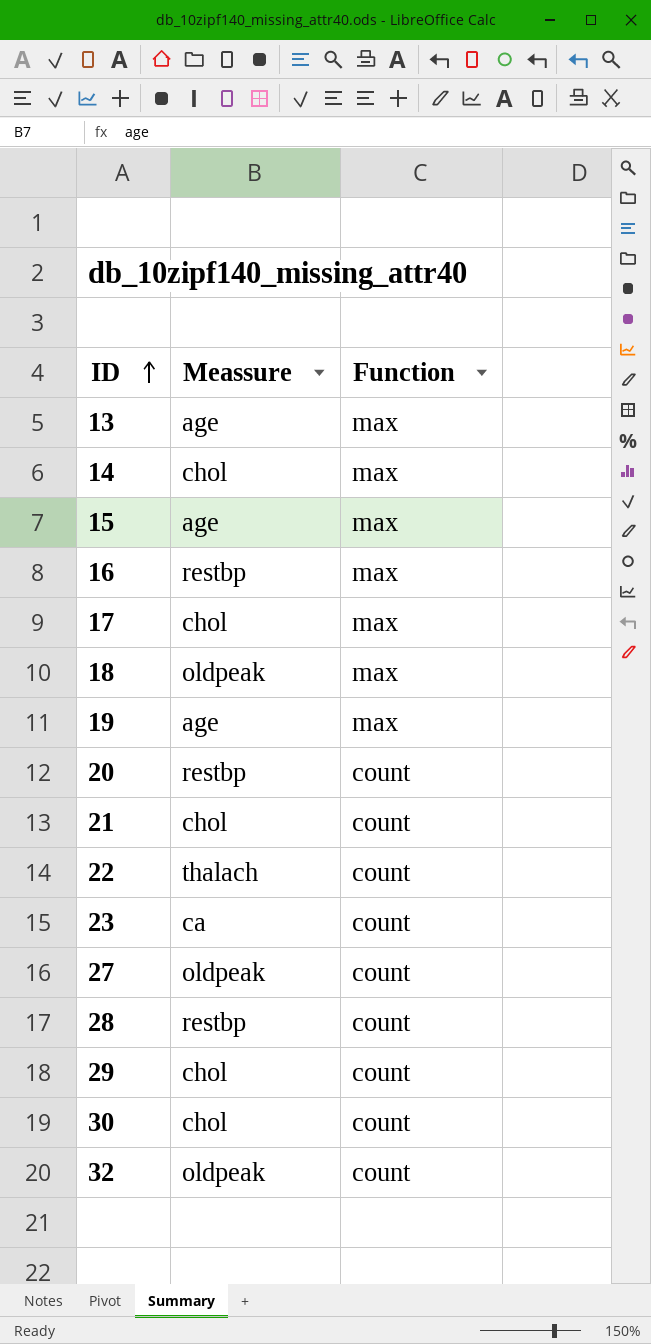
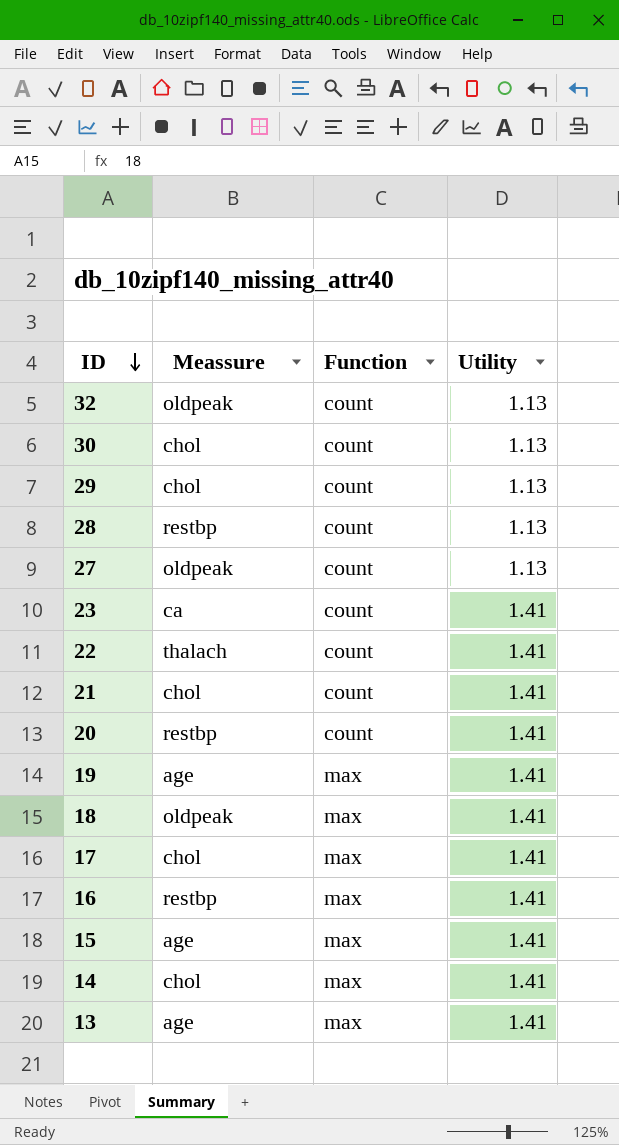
row order: ID ascending -> ID descending
column Utility | position: none -> 4

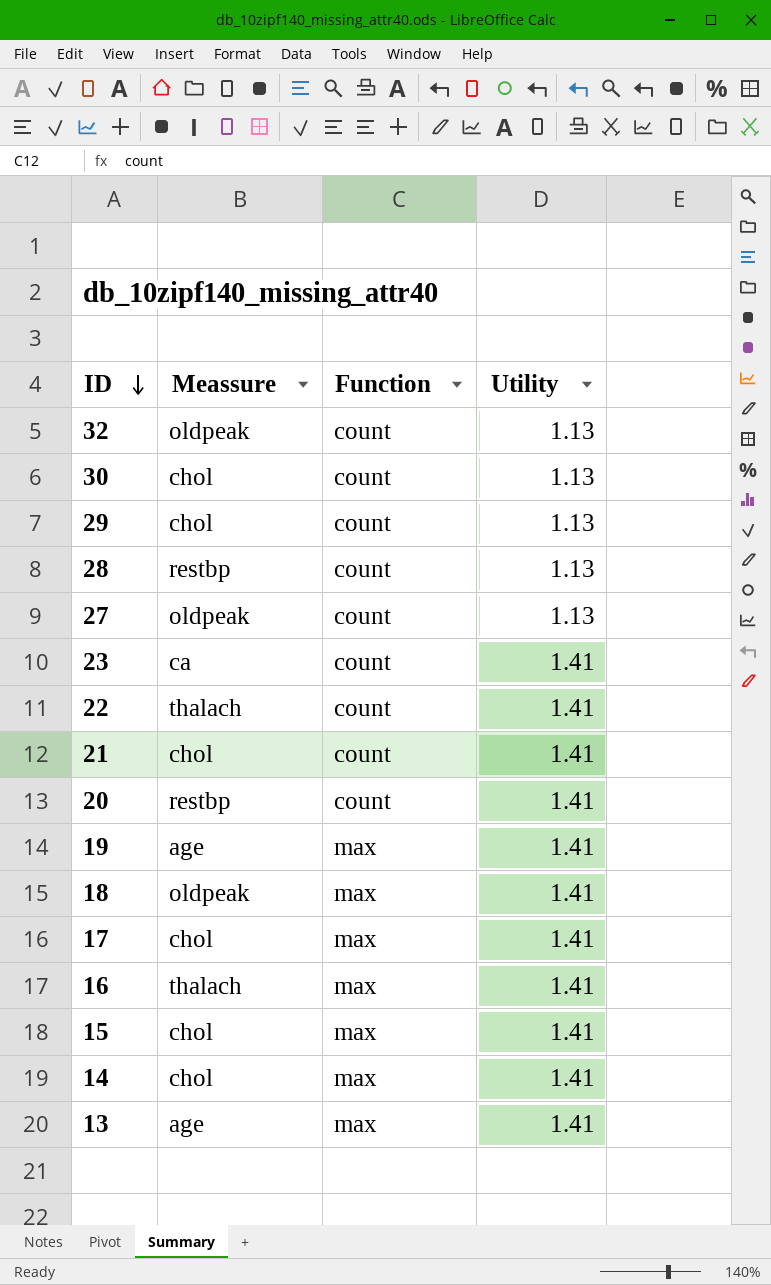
16 | Meassure: restbp -> thalach
15 | Meassure: age -> chol

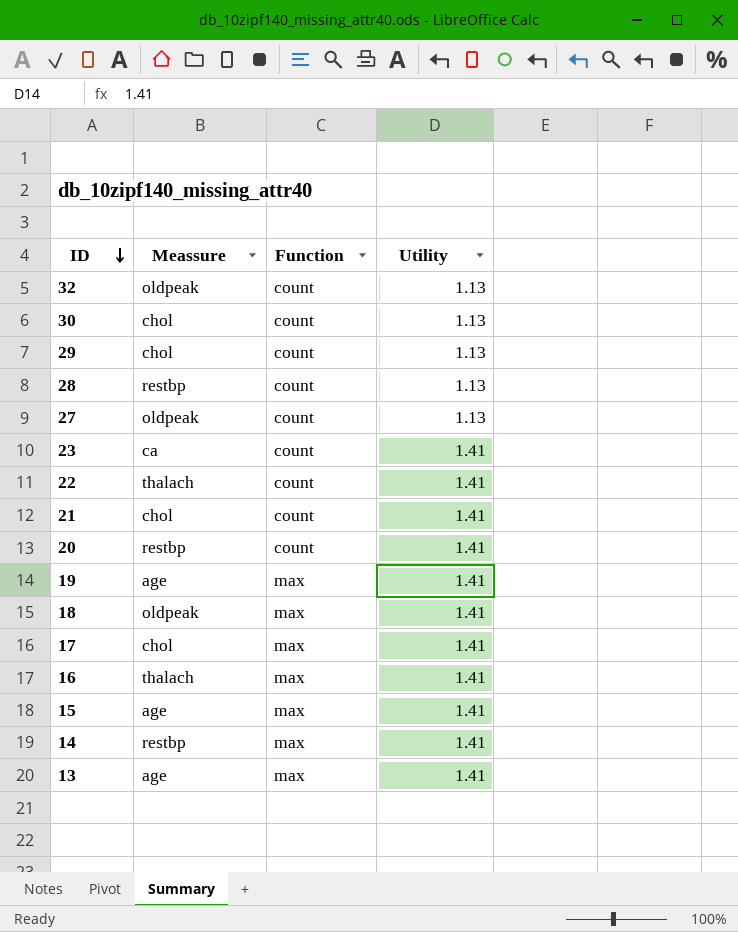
15 | Meassure: chol -> age
14 | Meassure: chol -> restbp

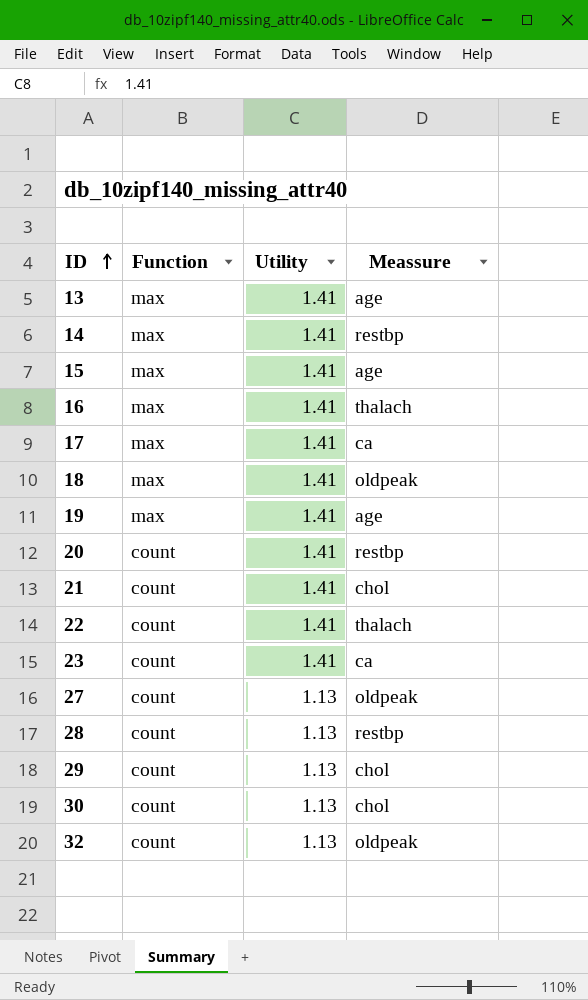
row order: ID descending -> ID ascending
column Meassure | position: 2 -> 4
17 | Meassure: chol -> ca

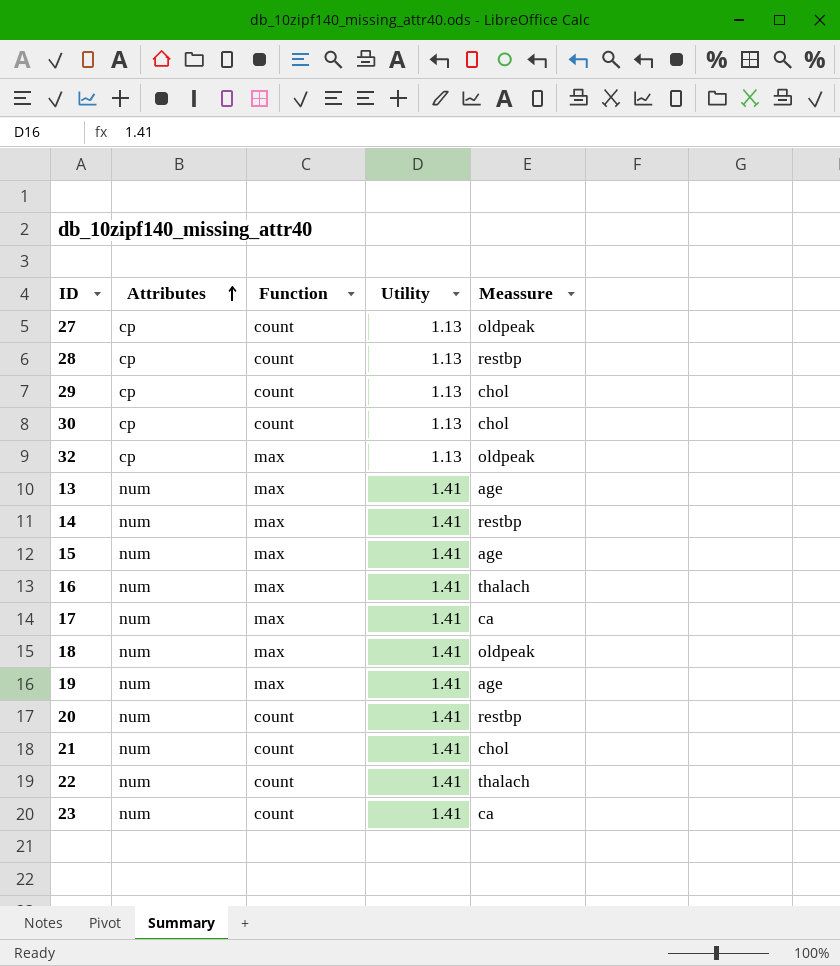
row order: ID ascending -> Attributes ascending
column Attributes | position: none -> 2
32 | Function: count -> max

